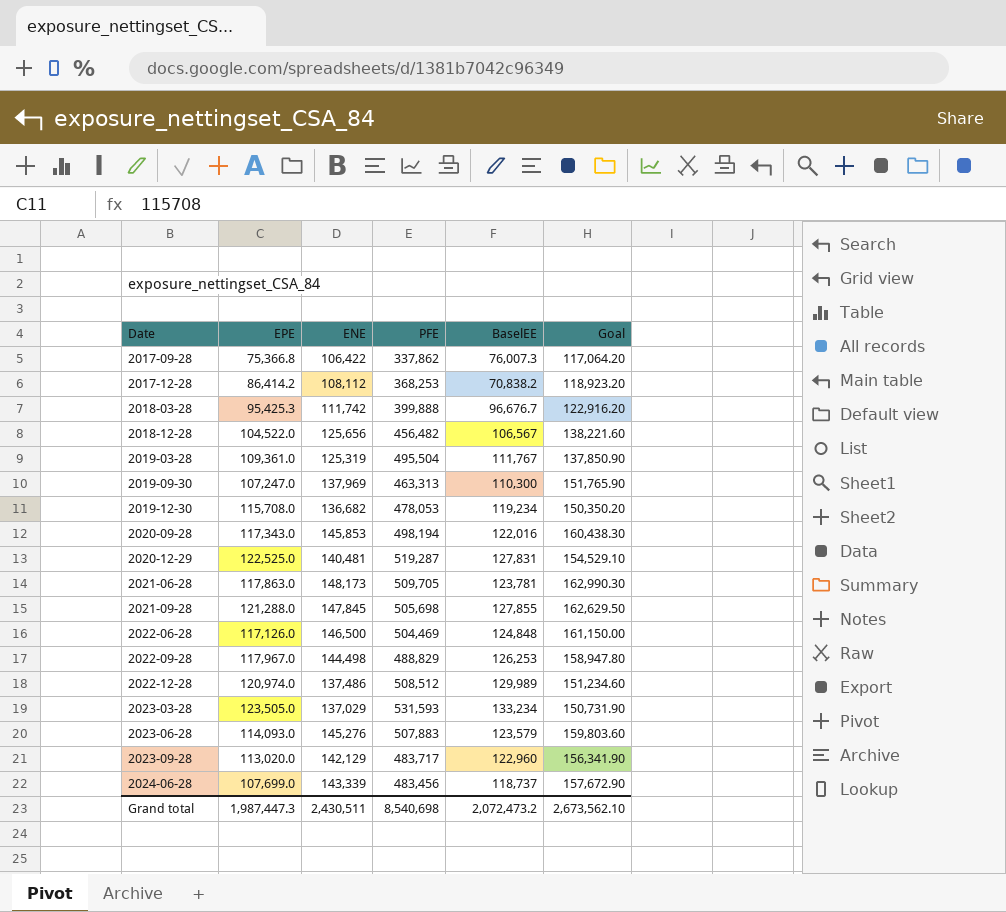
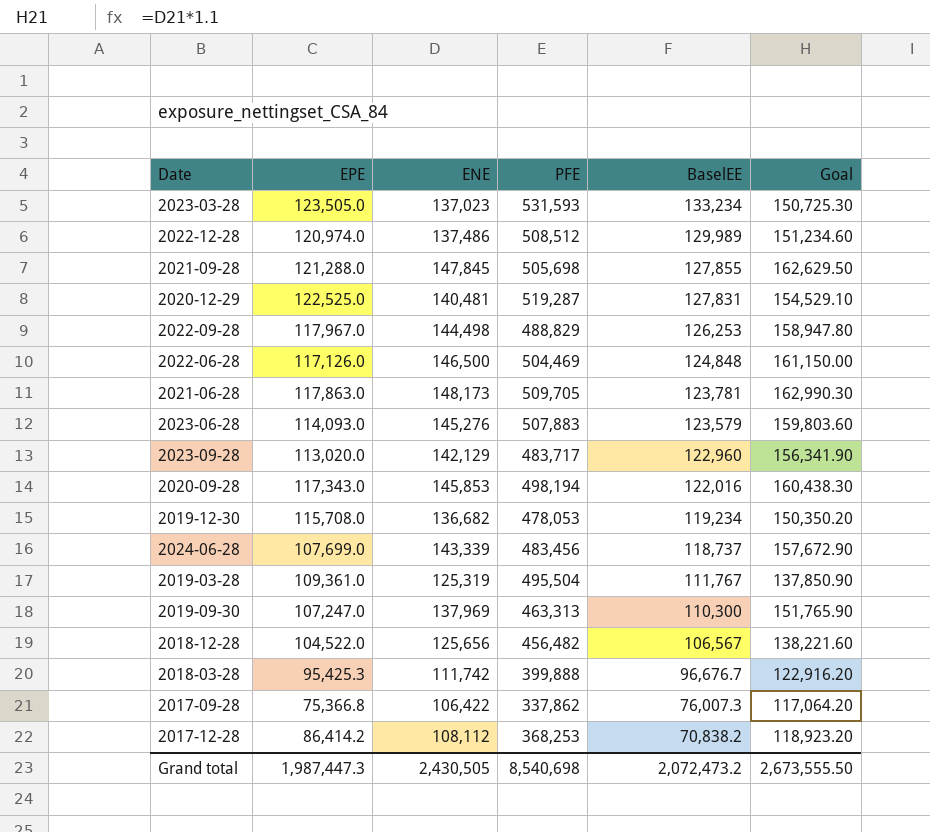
row order: Date ascending -> BaselEE descending
2023-03-28 | ENE: 137,029 -> 137,023
2023-03-28 | Goal: 150,731.90 -> 150,725.30
Grand total | ENE: 2,430,511 -> 2,430,505
Grand total | Goal: 2,673,562.10 -> 2,673,555.50

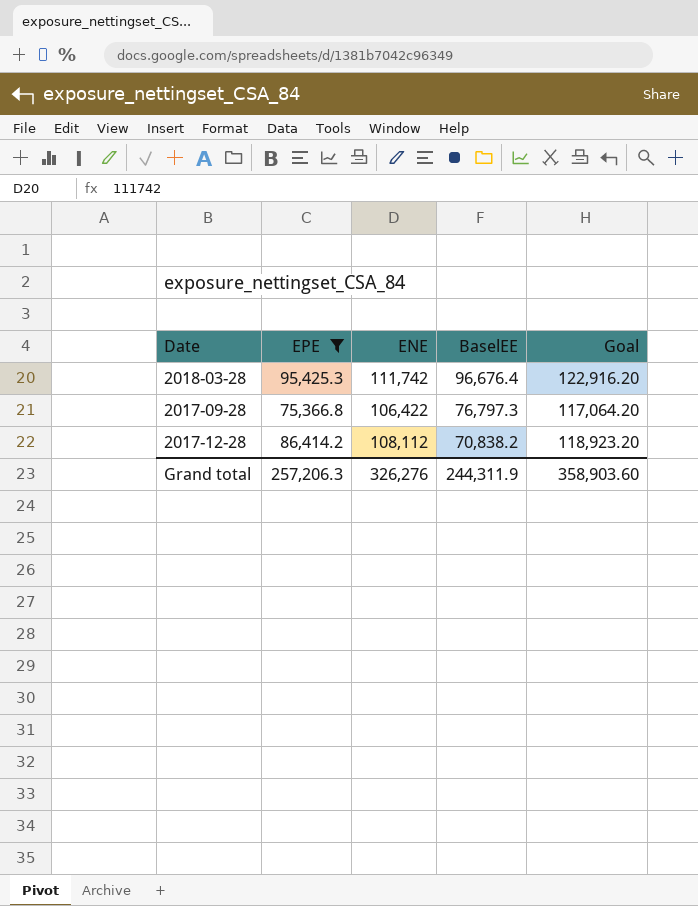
filter: none -> EPE <= 95,425.3
column PFE | position: 4 -> none
2018-03-28 | BaselEE: 96,676.7 -> 96,676.4
2017-09-28 | BaselEE: 76,007.3 -> 76,797.3
Grand total | EPE: 1,987,447.3 -> 257,206.3
Grand total | ENE: 2,430,505 -> 326,276
Grand total | BaselEE: 2,072,473.2 -> 244,311.9
Grand total | Goal: 2,673,555.50 -> 358,903.60

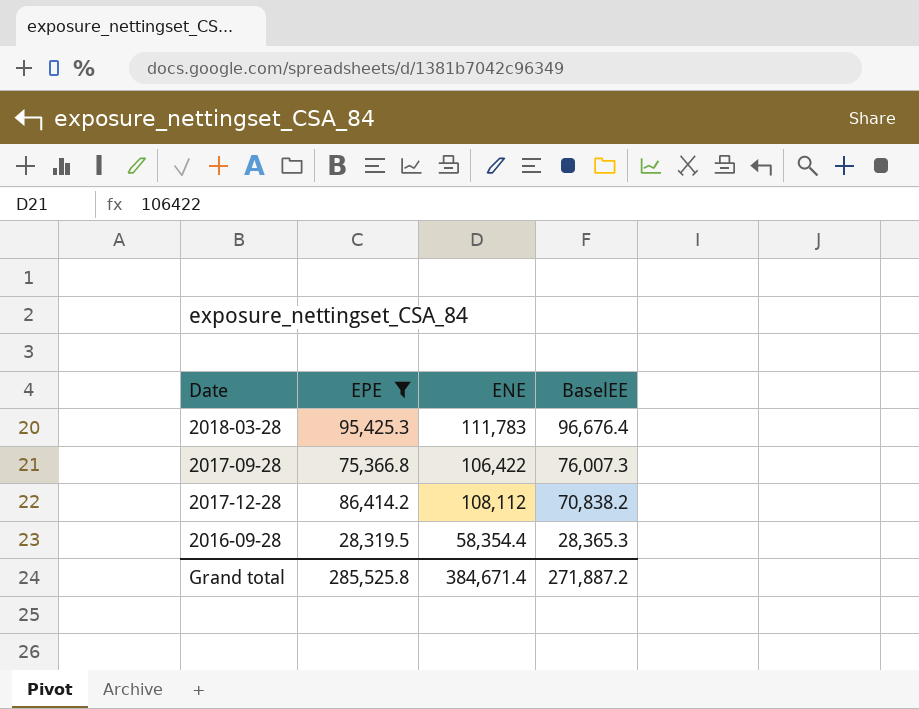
column Goal | formula: [ENE] * 1.1 -> none
2018-03-28 | ENE: 111,742 -> 111,783
2017-09-28 | BaselEE: 76,797.3 -> 76,007.3
row 2016-09-28: none -> 28,319.5 | 58,354.4 | 28,365.3
Grand total | EPE: 257,206.3 -> 285,525.8
Grand total | ENE: 326,276 -> 384,671.4
Grand total | BaselEE: 244,311.9 -> 271,887.2

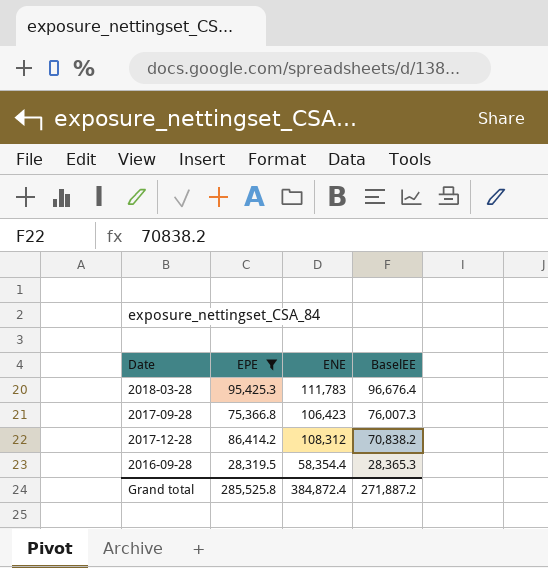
2017-09-28 | ENE: 106,422 -> 106,423
2017-12-28 | ENE: 108,112 -> 108,312
Grand total | ENE: 384,671.4 -> 384,872.4

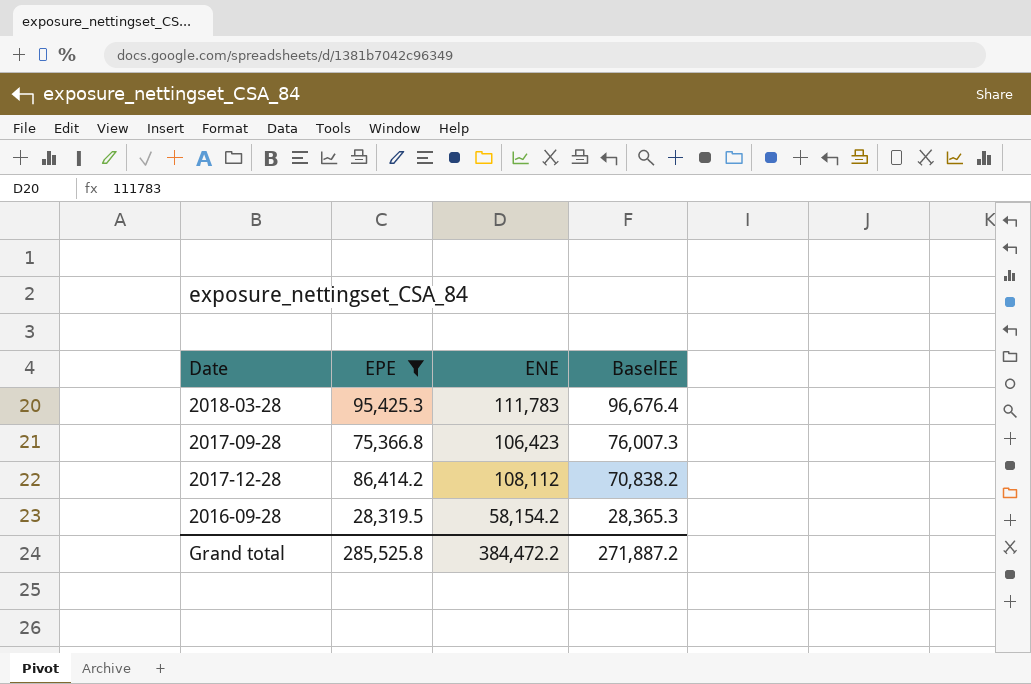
2017-12-28 | ENE: 108,312 -> 108,112
2016-09-28 | ENE: 58,354.4 -> 58,154.2
Grand total | ENE: 384,872.4 -> 384,472.2

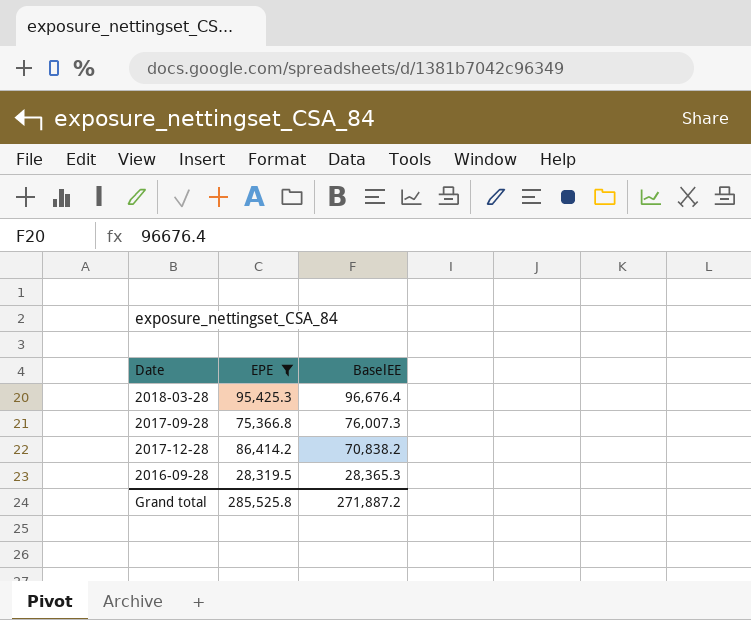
column ENE | position: 3 -> none

